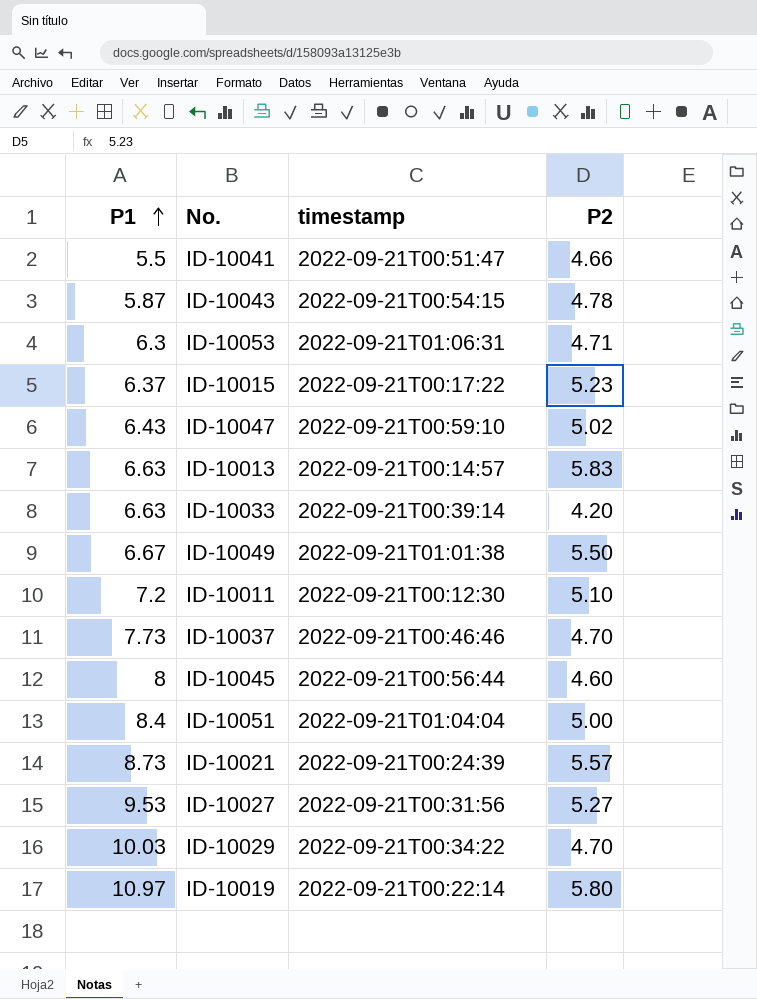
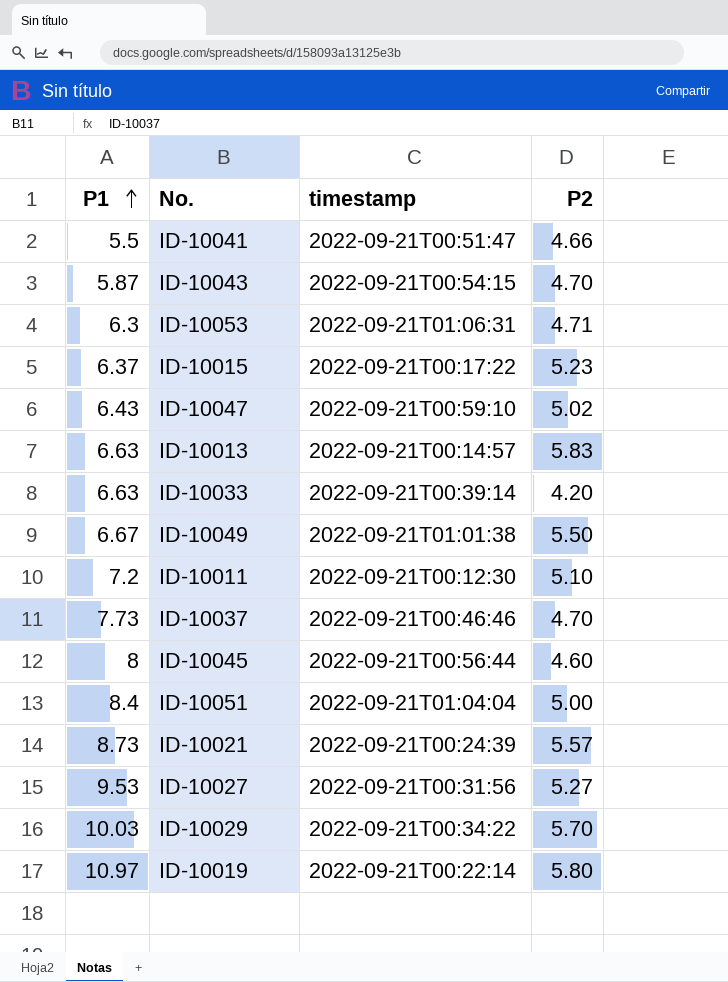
ID-10043 | P2: 4.78 -> 4.70
ID-10029 | P2: 4.70 -> 5.70

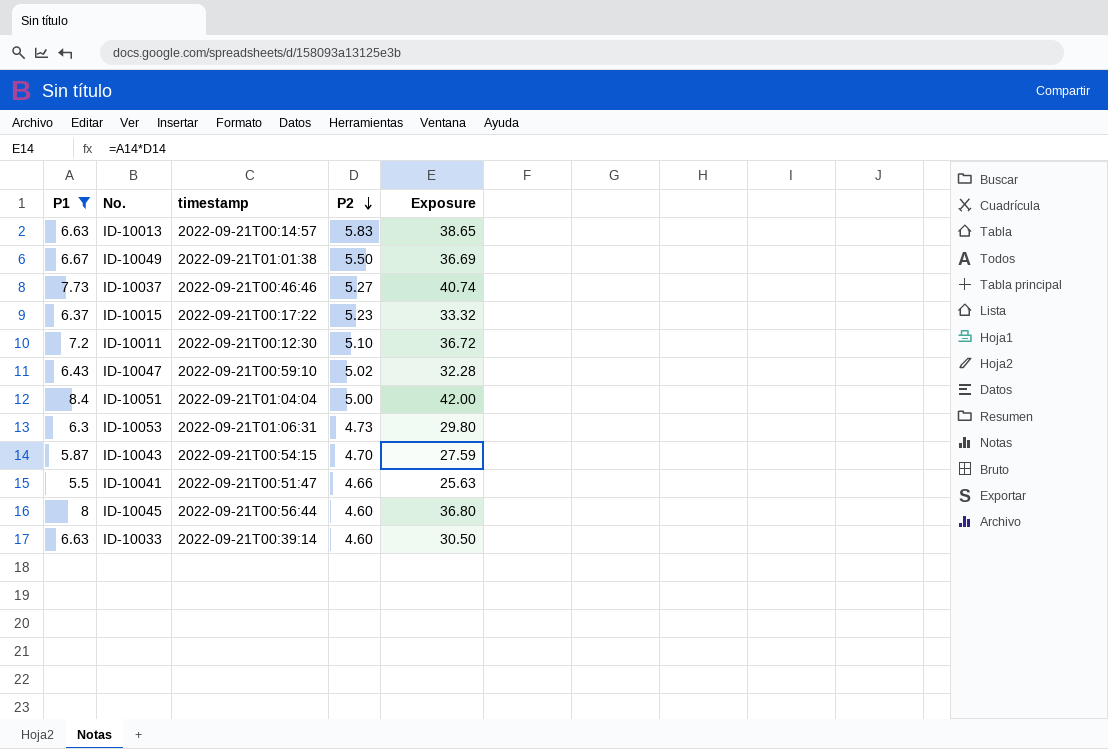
filter: none -> P1 <= 8.4
row order: P1 ascending -> P2 descending
column Exposure | formula: none -> [P1] * [P2]
ID-10037 | P2: 4.70 -> 5.27
ID-10053 | P2: 4.71 -> 4.73
ID-10033 | P2: 4.20 -> 4.60

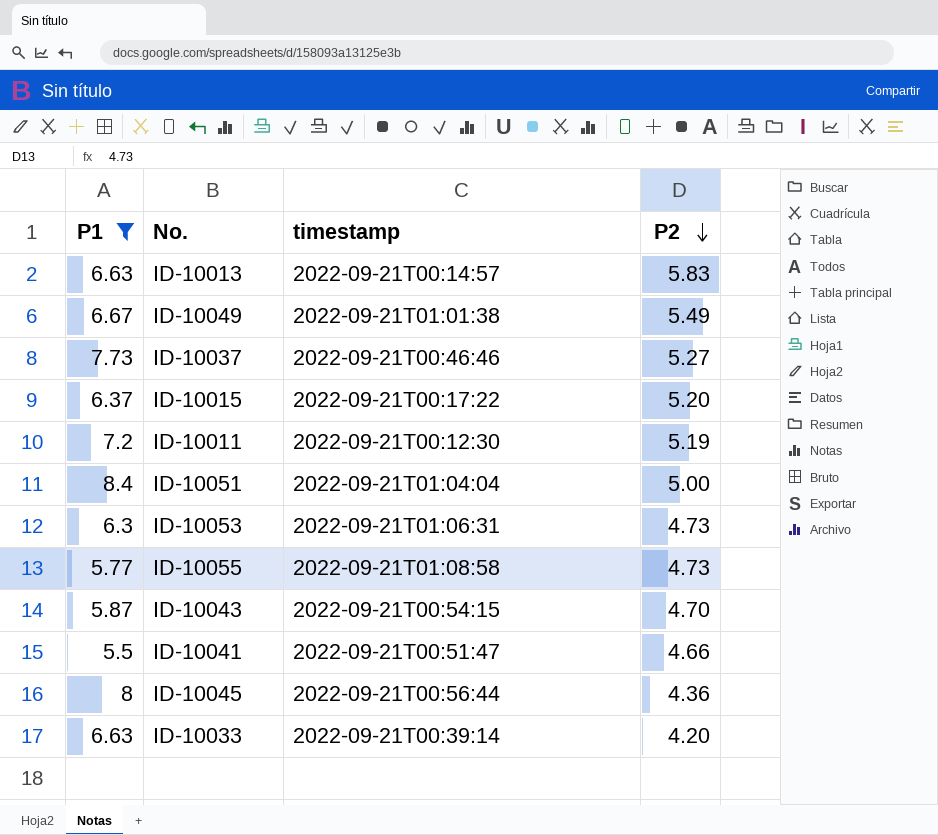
column Exposure | formula: [P1] * [P2] -> none
row ID-10047: 6.43 | 2022-09-21T00:59:10 | 5.02 | 32.28 -> none
ID-10049 | P2: 5.50 -> 5.49
ID-10015 | P2: 5.23 -> 5.20
ID-10011 | P2: 5.10 -> 5.19
row ID-10055: none -> 5.77 | 2022-09-21T01:08:58 | 4.73
ID-10045 | P2: 4.60 -> 4.36
ID-10033 | P2: 4.60 -> 4.20

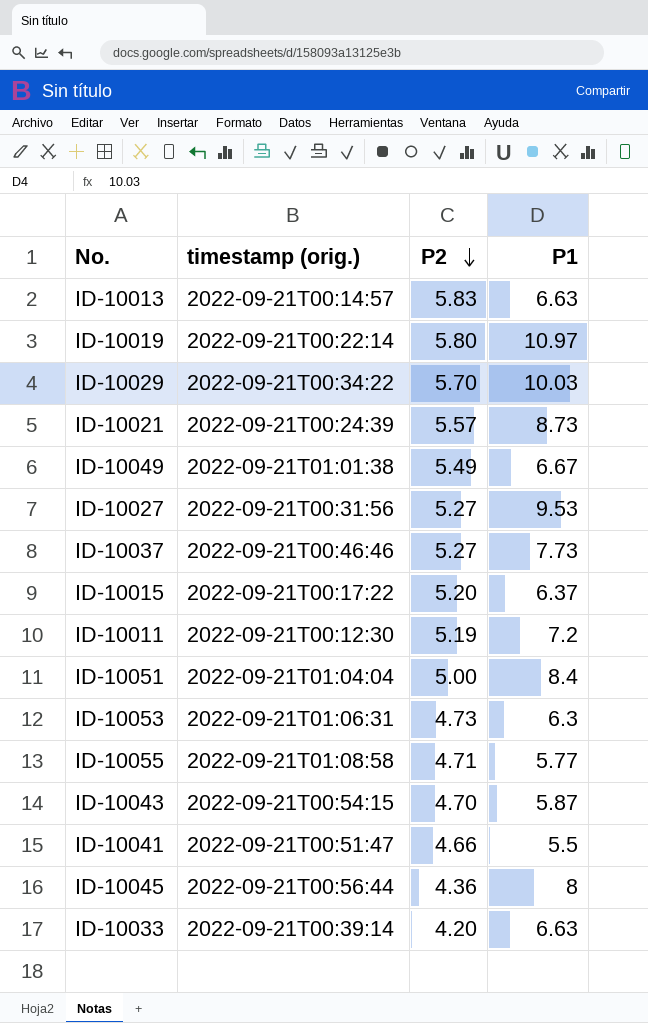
filter: P1 <= 8.4 -> none
column name: timestamp -> timestamp (orig.)
column P1 | position: 1 -> 4
ID-10055 | P2: 4.73 -> 4.71

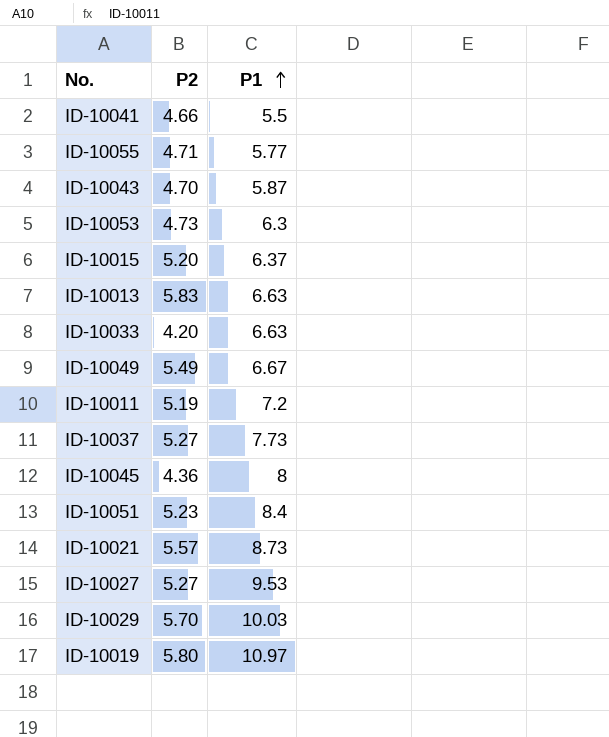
row order: P2 descending -> P1 ascending
column timestamp (orig.) | position: 2 -> none
ID-10051 | P2: 5.00 -> 5.23

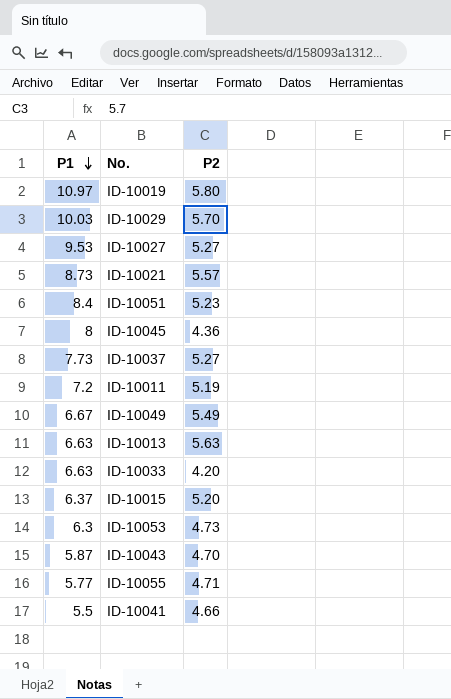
row order: P1 ascending -> P1 descending
column P1 | position: 3 -> 1
ID-10013 | P2: 5.83 -> 5.63

